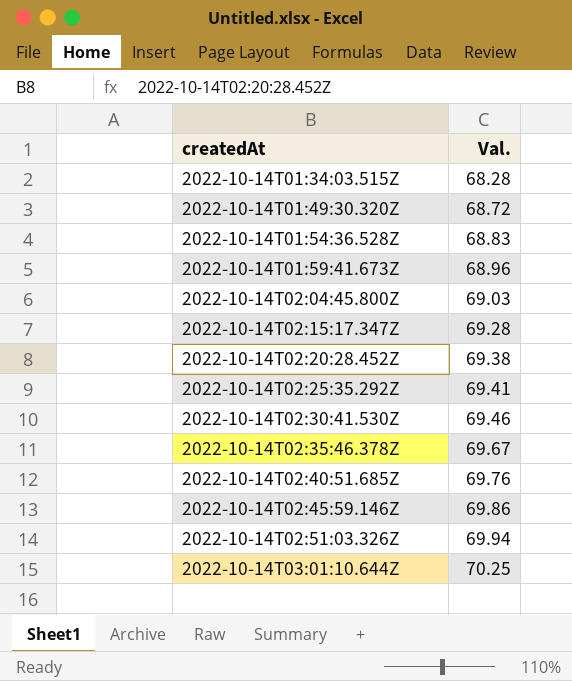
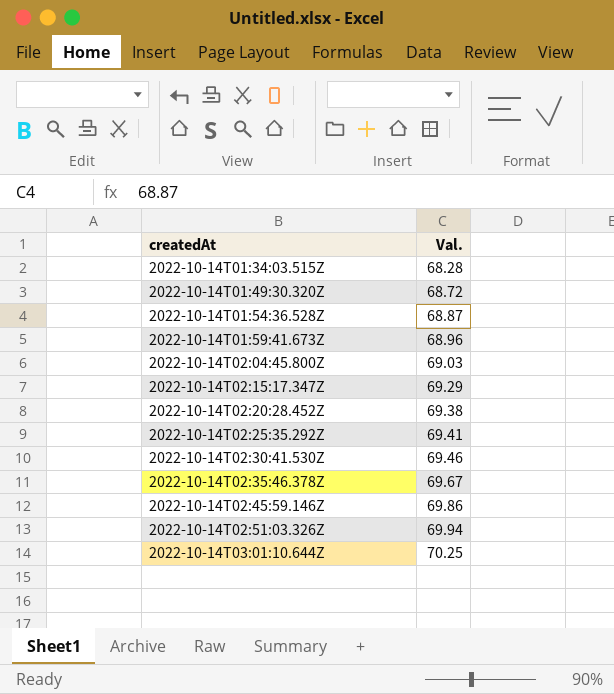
row 2022-10-14T02:40:51.685Z: 69.76 -> none
2022-10-14T01:54:36.528Z | Val.: 68.83 -> 68.87
2022-10-14T02:15:17.347Z | Val.: 69.28 -> 69.29

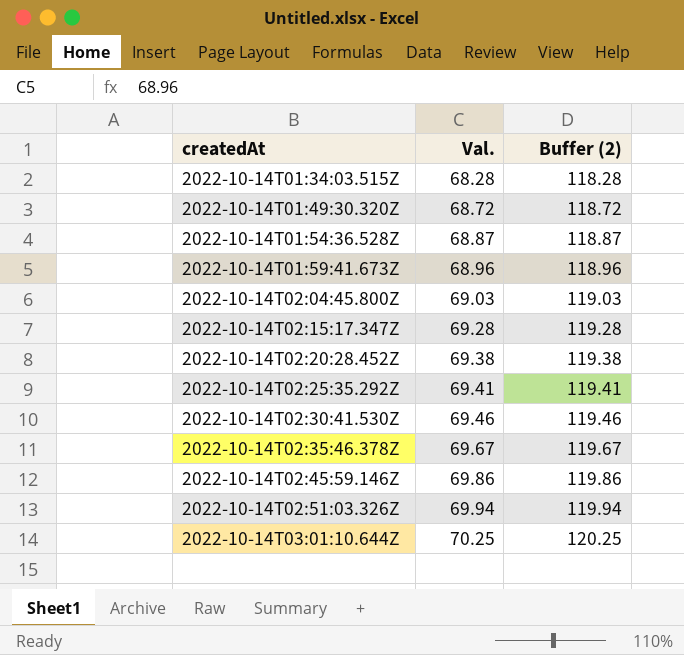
column Buffer (2) | formula: none -> [Val.] + 50
2022-10-14T02:15:17.347Z | Val.: 69.29 -> 69.28

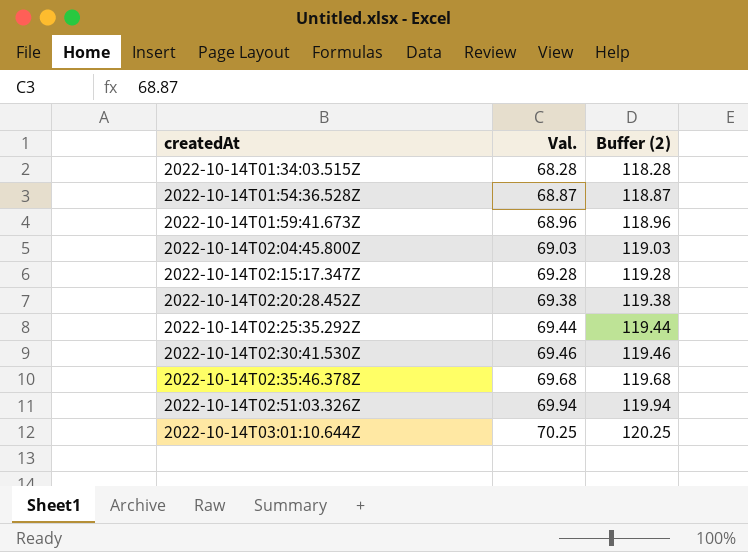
row 2022-10-14T01:49:30.320Z: 68.72 | 118.72 -> none
row 2022-10-14T02:45:59.146Z: 69.86 | 119.86 -> none
2022-10-14T02:25:35.292Z | Val.: 69.41 -> 69.44
2022-10-14T02:25:35.292Z | Buffer (2): 119.41 -> 119.44
2022-10-14T02:35:46.378Z | Val.: 69.67 -> 69.68
2022-10-14T02:35:46.378Z | Buffer (2): 119.67 -> 119.68

